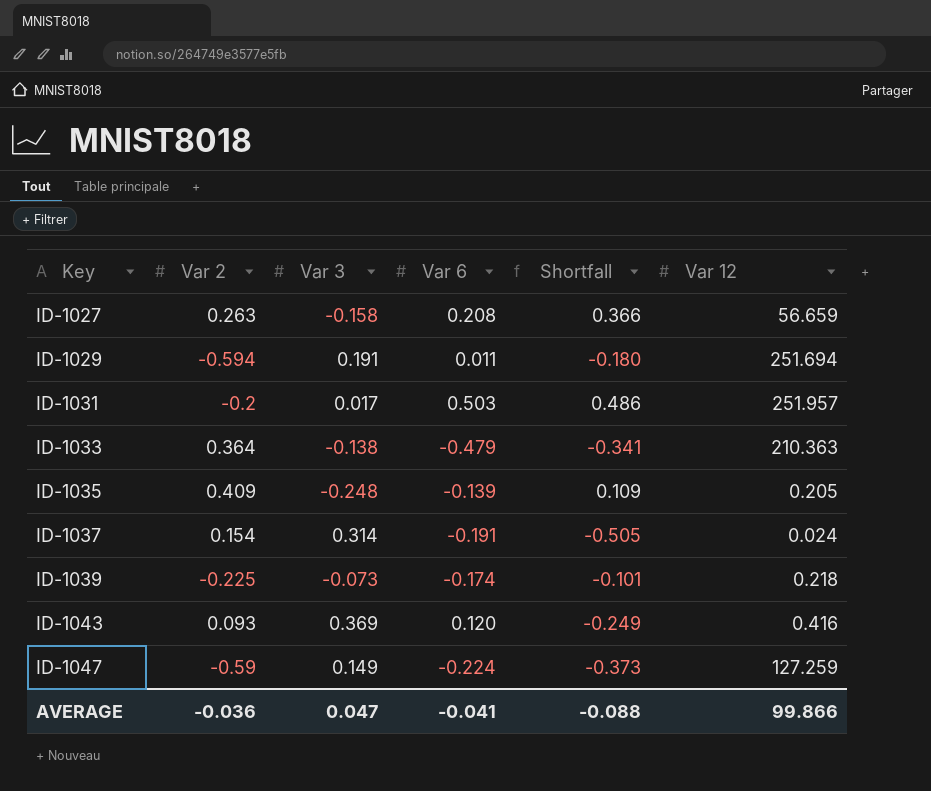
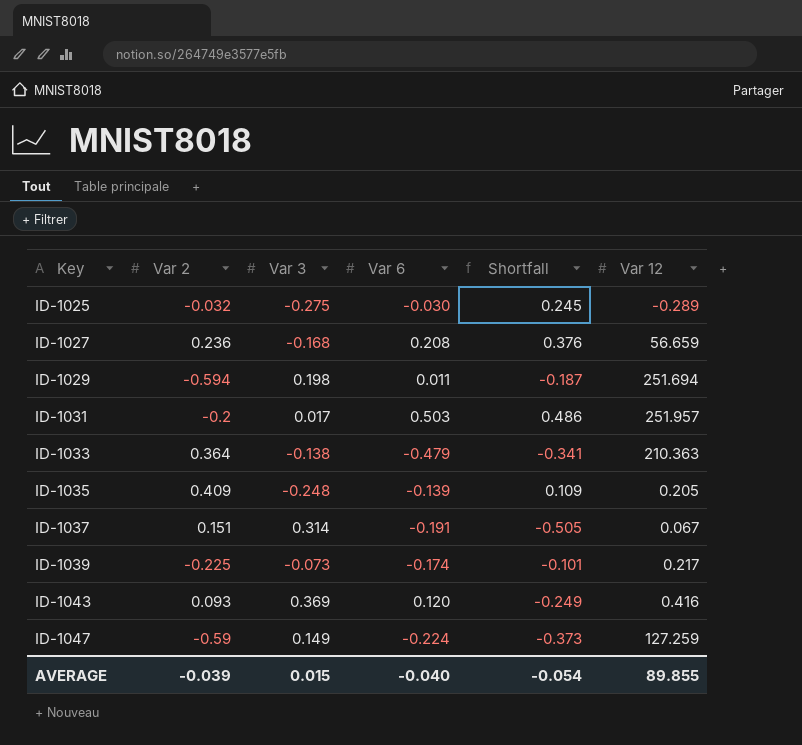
row ID-1025: none -> -0.032 | -0.275 | -0.030 | 0.245 | -0.289
ID-1027 | Var 2: 0.263 -> 0.236
ID-1027 | Var 3: -0.158 -> -0.168
ID-1027 | Shortfall: 0.366 -> 0.376
ID-1029 | Var 3: 0.191 -> 0.198
ID-1029 | Shortfall: -0.180 -> -0.187
ID-1037 | Var 2: 0.154 -> 0.151
ID-1037 | Var 12: 0.024 -> 0.067
ID-1039 | Var 12: 0.218 -> 0.217
AVERAGE | Var 2: -0.036 -> -0.039
AVERAGE | Var 3: 0.047 -> 0.015
AVERAGE | Var 6: -0.041 -> -0.040
AVERAGE | Shortfall: -0.088 -> -0.054
AVERAGE | Var 12: 99.866 -> 89.855

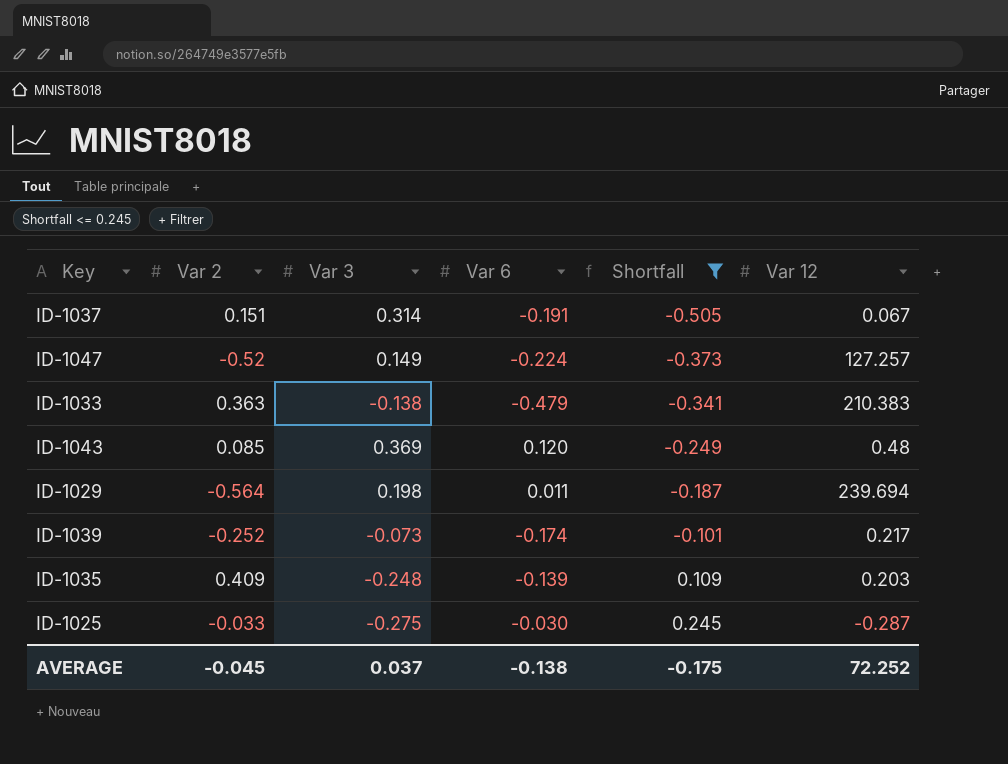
filter: none -> Shortfall <= 0.245
row order: Key ascending -> Shortfall ascending
ID-1047 | Var 2: -0.59 -> -0.52
ID-1047 | Var 12: 127.259 -> 127.257
ID-1033 | Var 2: 0.364 -> 0.363
ID-1033 | Var 12: 210.363 -> 210.383
ID-1043 | Var 2: 0.093 -> 0.085
ID-1043 | Var 12: 0.416 -> 0.48
ID-1029 | Var 2: -0.594 -> -0.564
ID-1029 | Var 12: 251.694 -> 239.694
ID-1039 | Var 2: -0.225 -> -0.252
ID-1035 | Var 12: 0.205 -> 0.203
ID-1025 | Var 2: -0.032 -> -0.033
ID-1025 | Var 12: -0.289 -> -0.287
AVERAGE | Var 2: -0.039 -> -0.045
AVERAGE | Var 3: 0.015 -> 0.037
AVERAGE | Var 6: -0.040 -> -0.138
AVERAGE | Shortfall: -0.054 -> -0.175
AVERAGE | Var 12: 89.855 -> 72.252

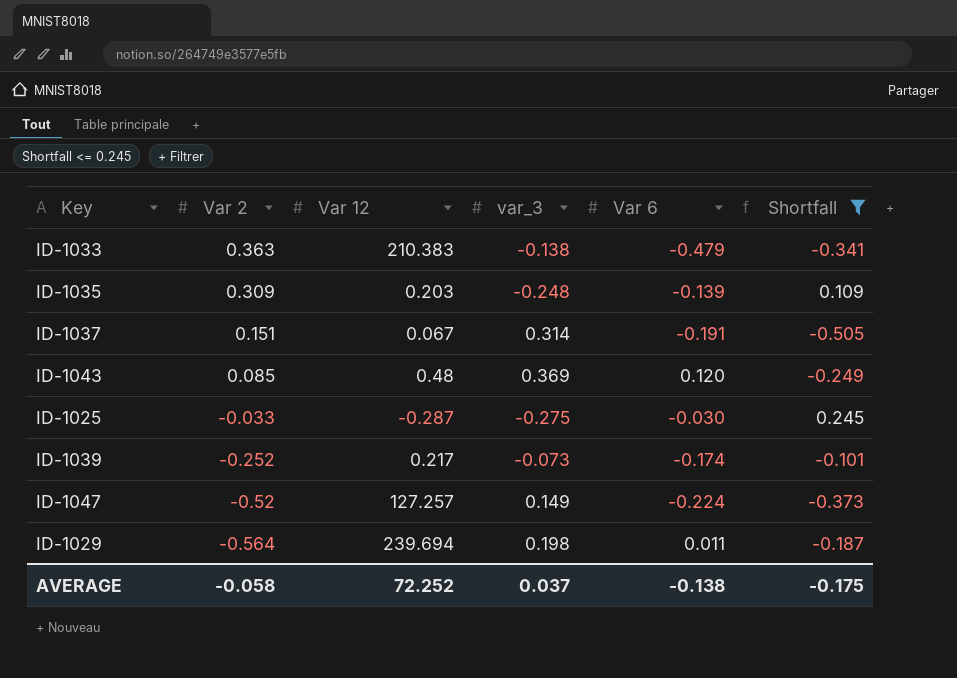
row order: Shortfall ascending -> Var 2 descending
column Var 12 | position: 6 -> 3
column name: Var 3 -> var_3
ID-1035 | Var 2: 0.409 -> 0.309
AVERAGE | Var 2: -0.045 -> -0.058

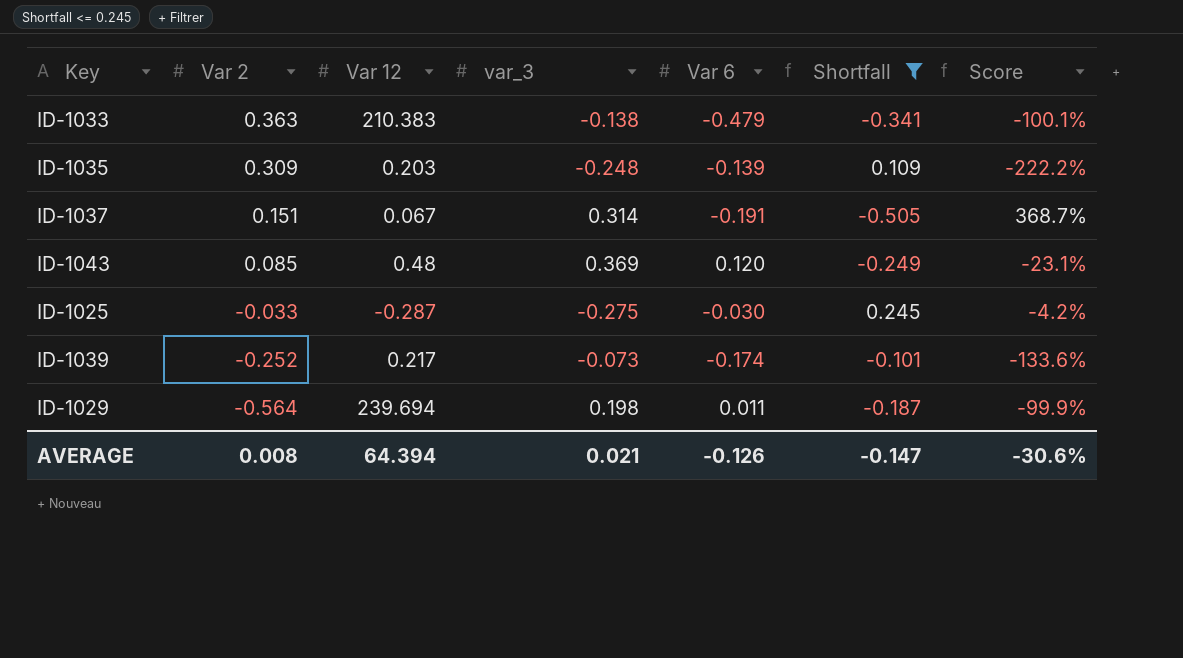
column Score | formula: none -> ([var_3] - [Var 12]) / [Var 12]
row ID-1047: -0.52 | 127.257 | 0.149 | -0.224 | -0.373 -> none
AVERAGE | Var 2: -0.058 -> 0.008
AVERAGE | Var 12: 72.252 -> 64.394
AVERAGE | var_3: 0.037 -> 0.021
AVERAGE | Var 6: -0.138 -> -0.126
AVERAGE | Shortfall: -0.175 -> -0.147

